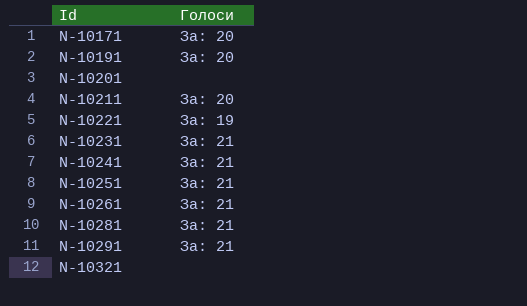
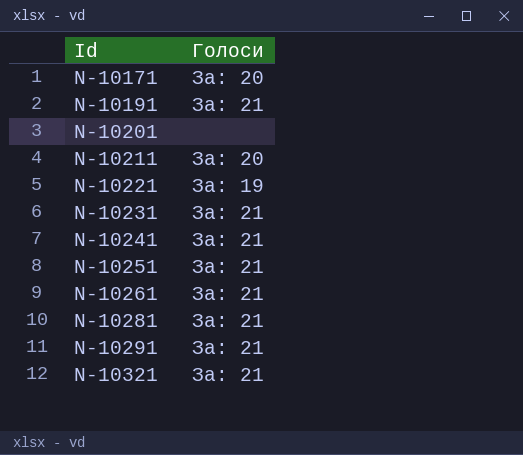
N-10191 | Голоси: За: 20 -> За: 21
N-10321 | Голоси: none -> За: 21

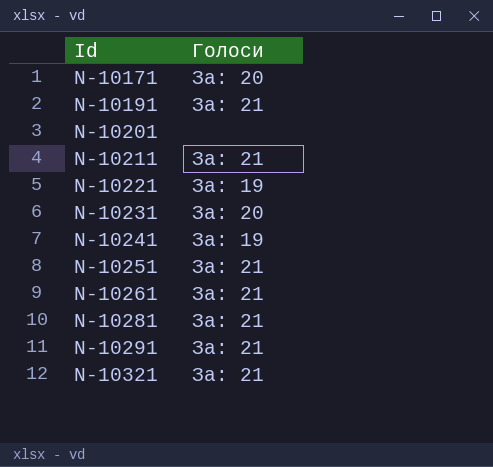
N-10211 | Голоси: За: 20 -> За: 21
N-10231 | Голоси: За: 21 -> За: 20
N-10241 | Голоси: За: 21 -> За: 19

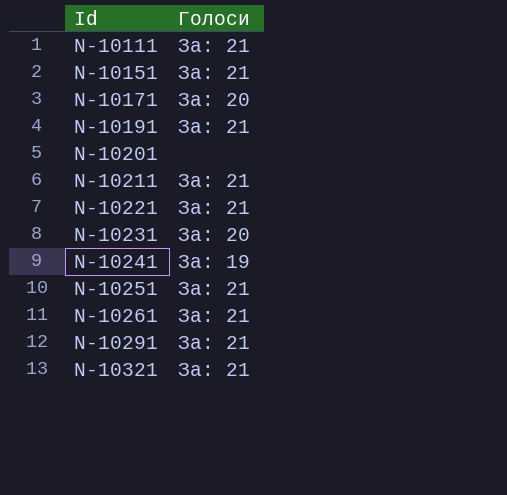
row N-10281: За: 21 -> none
row N-10111: none -> За: 21
row N-10151: none -> За: 21
N-10221 | Голоси: За: 19 -> За: 21

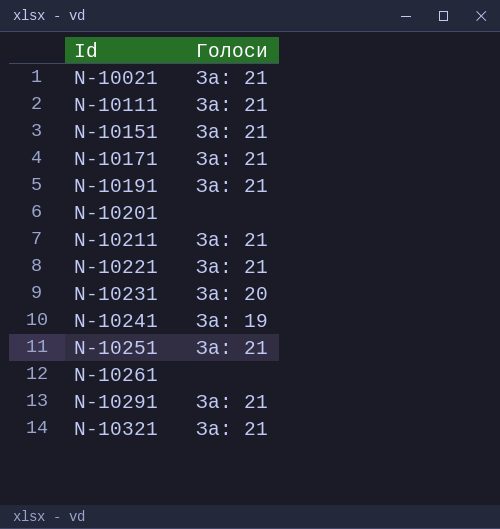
row N-10021: none -> За: 21
N-10171 | Голоси: За: 20 -> За: 21
N-10261 | Голоси: За: 21 -> none

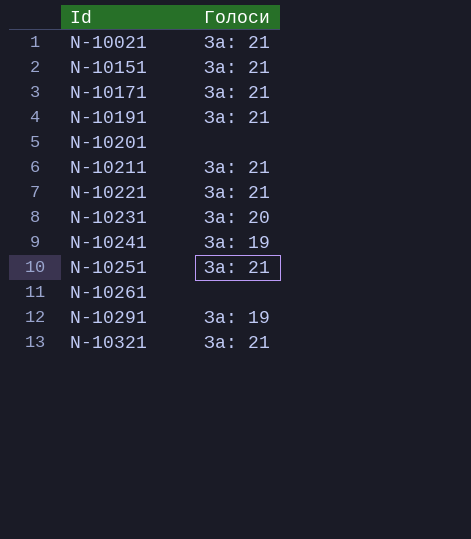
row N-10111: За: 21 -> none
N-10291 | Голоси: За: 21 -> За: 19

